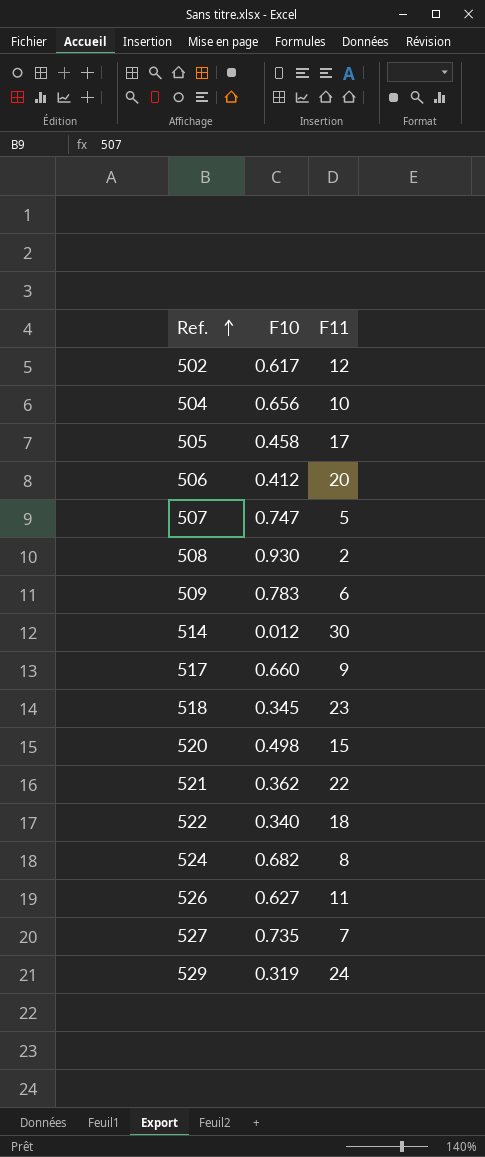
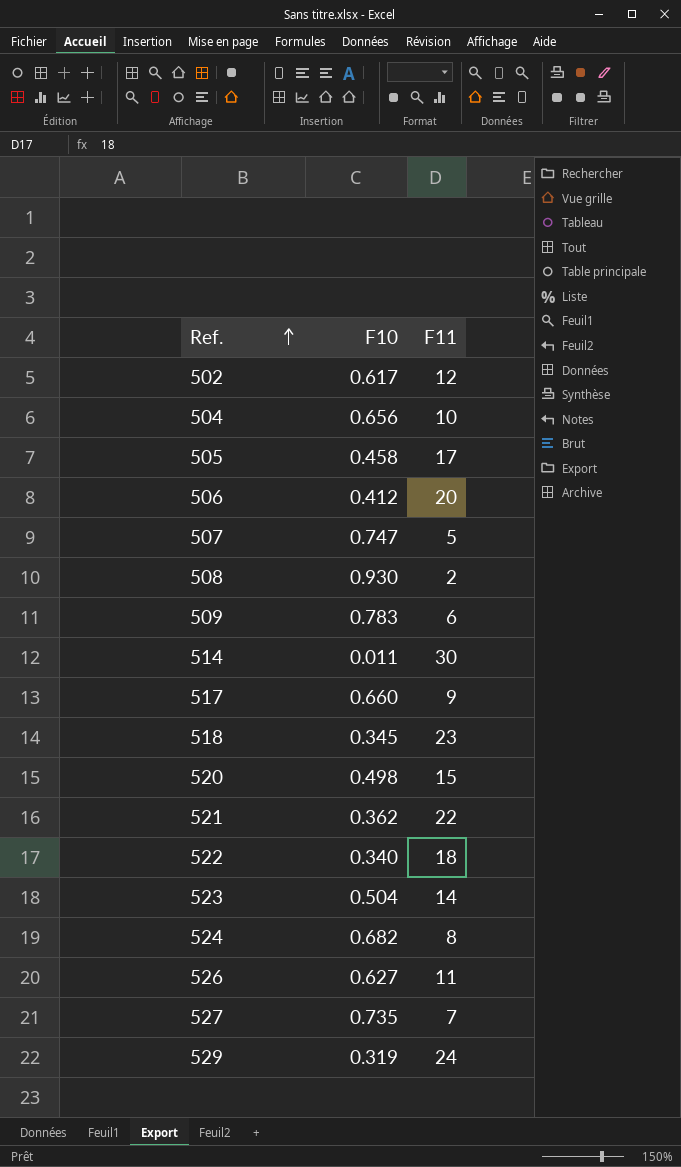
514 | F10: 0.012 -> 0.011
row 523: none -> 0.504 | 14

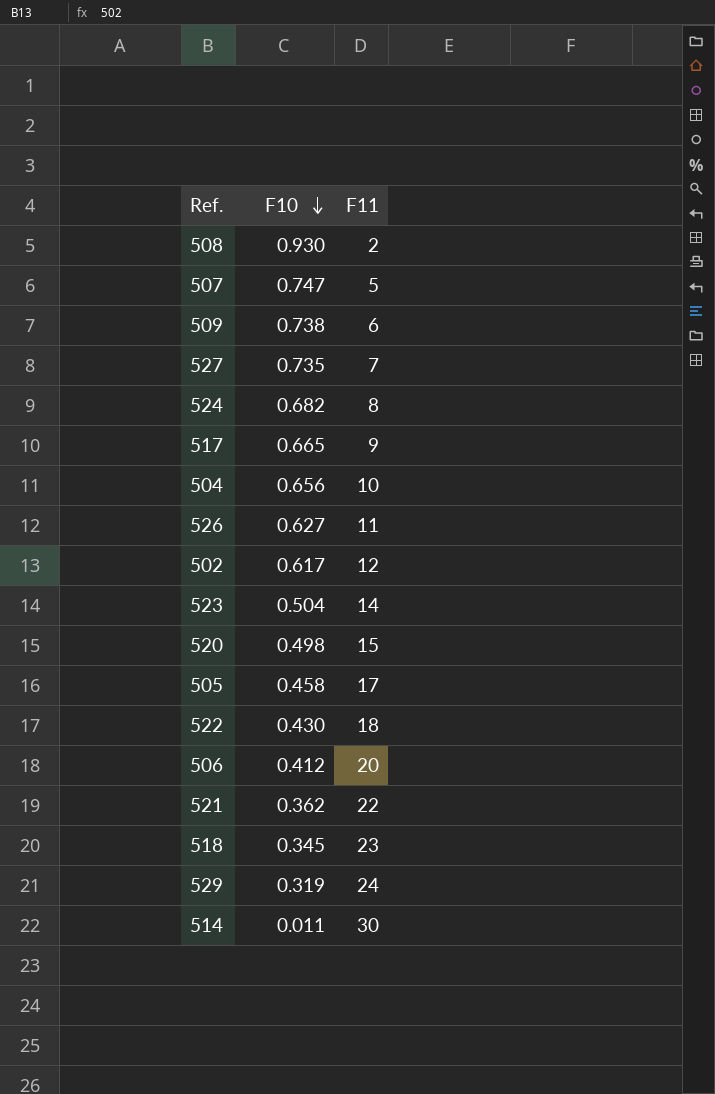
row order: Ref. ascending -> F10 descending
509 | F10: 0.783 -> 0.738
517 | F10: 0.660 -> 0.665
522 | F10: 0.340 -> 0.430

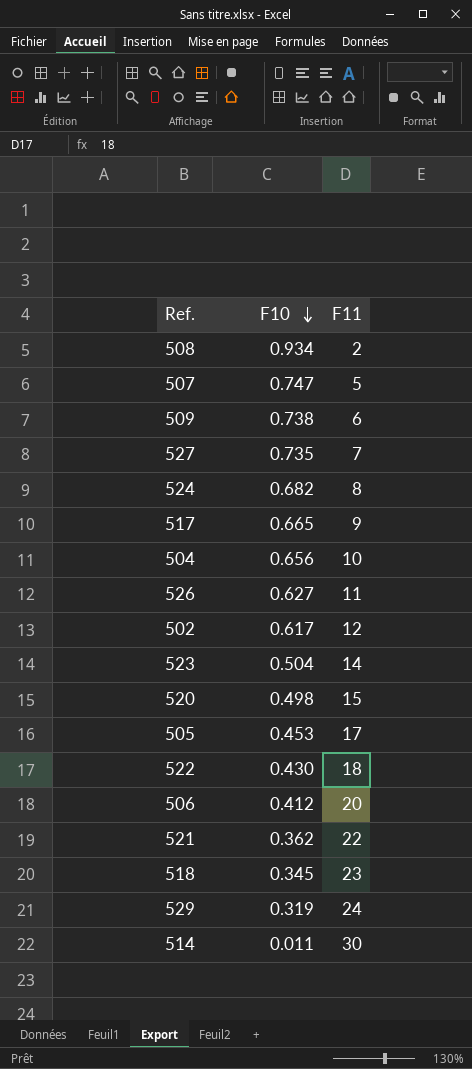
508 | F10: 0.930 -> 0.934
505 | F10: 0.458 -> 0.453

